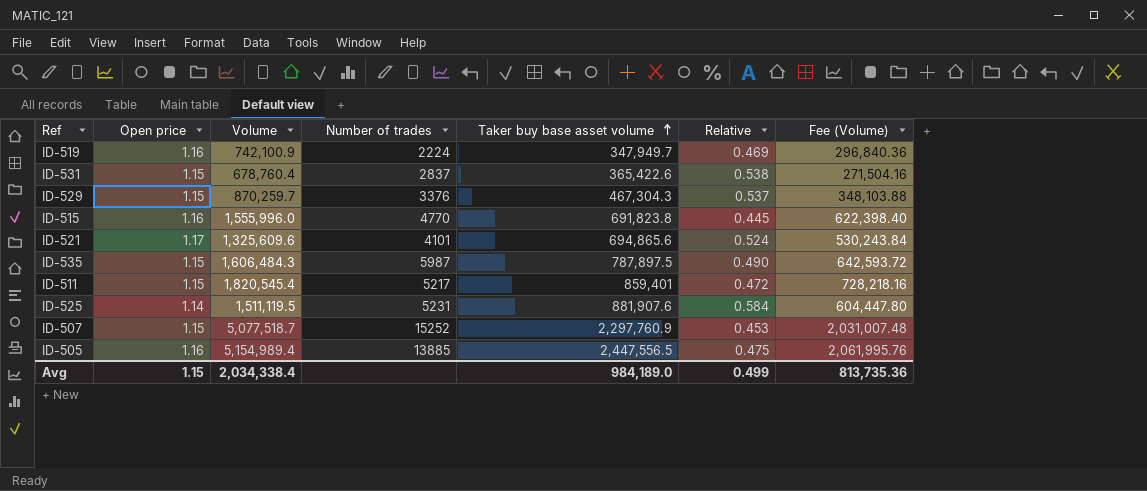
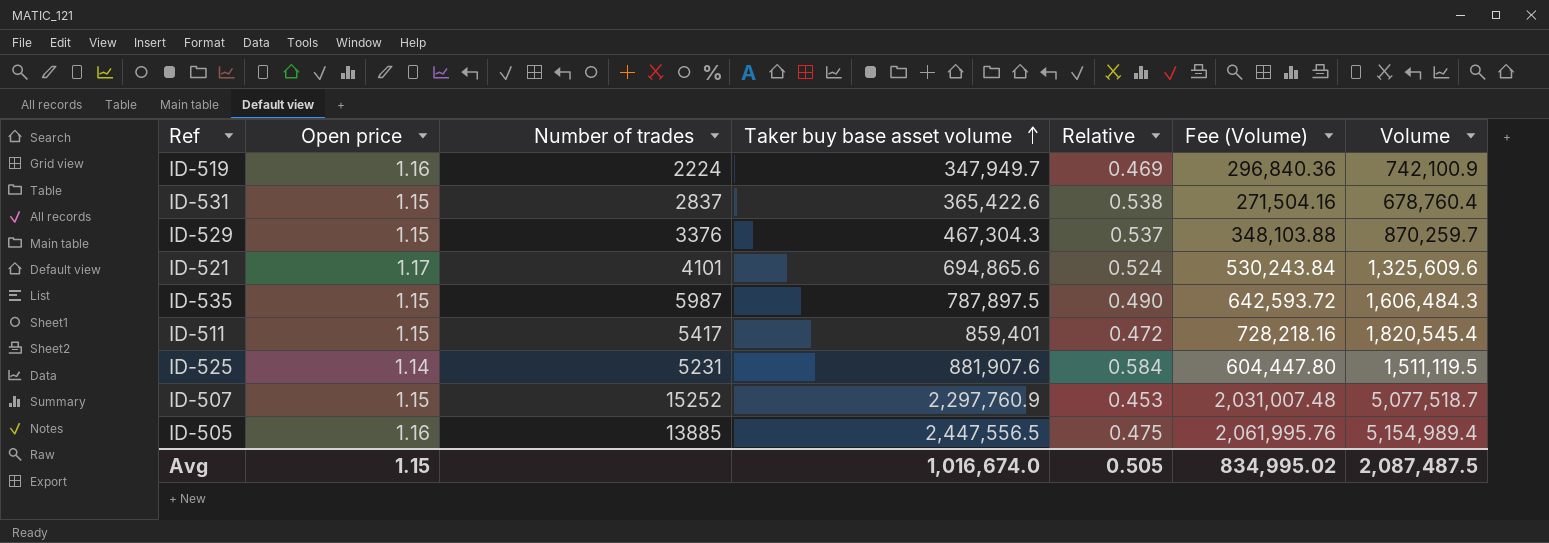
column Volume | position: 3 -> 7
row ID-515: 1.16 | 1,555,996.0 | 4770 | 691,823.8 | 0.445 | 622,398.40 -> none
ID-511 | Number of trades: 5217 -> 5417
Avg | Taker buy base asset volume: 984,189.0 -> 1,016,674.0
Avg | Relative: 0.499 -> 0.505
Avg | Fee (Volume): 813,735.36 -> 834,995.02
Avg | Volume: 2,034,338.4 -> 2,087,487.5

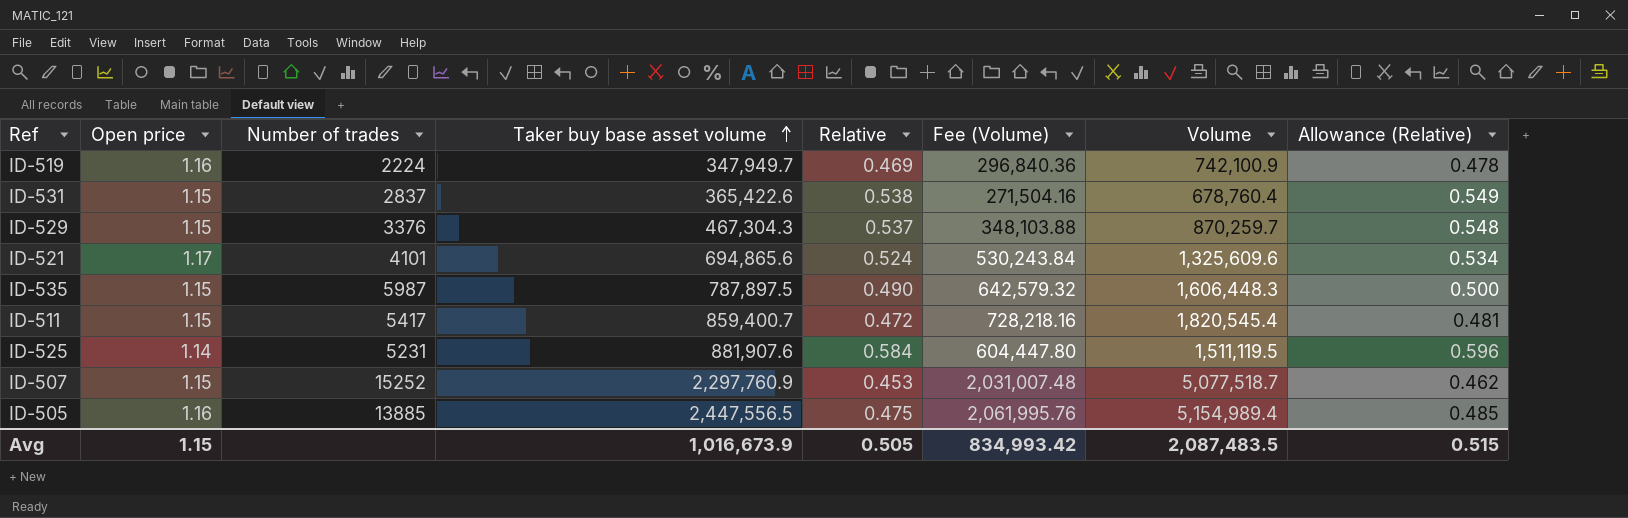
column Allowance (Relative) | formula: none -> [Relative] * 1.02
ID-535 | Fee (Volume): 642,593.72 -> 642,579.32
ID-535 | Volume: 1,606,484.3 -> 1,606,448.3
ID-511 | Taker buy base asset volume: 859,401 -> 859,400.7
Avg | Taker buy base asset volume: 1,016,674.0 -> 1,016,673.9
Avg | Fee (Volume): 834,995.02 -> 834,993.42
Avg | Volume: 2,087,487.5 -> 2,087,483.5

